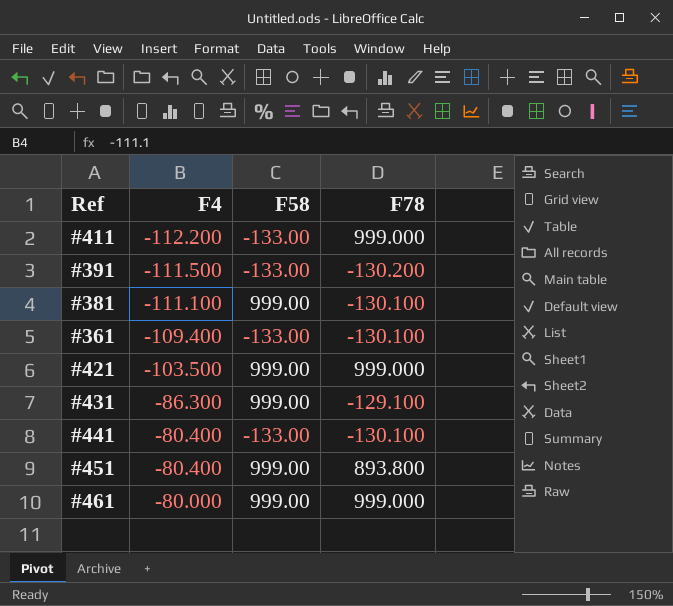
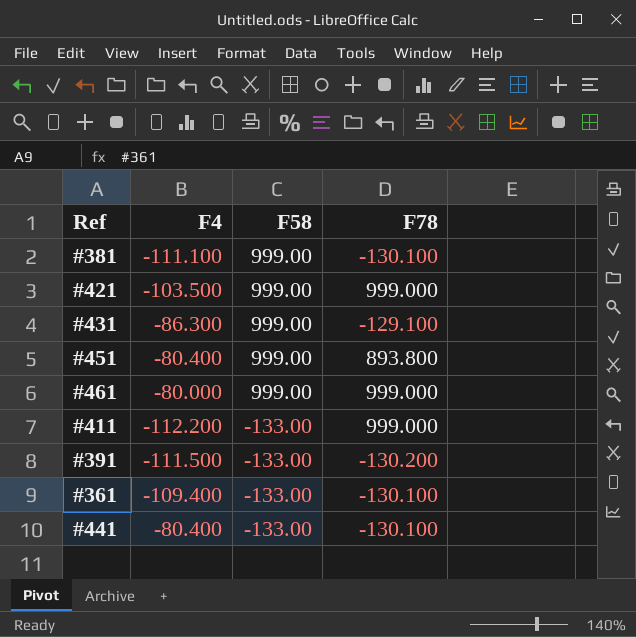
row order: F4 ascending -> F58 descending

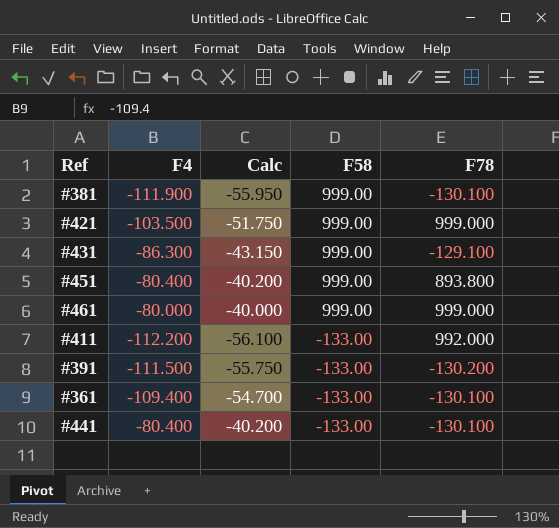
column Calc | formula: none -> [F4] * 0.5
#381 | F4: -111.100 -> -111.900
#411 | F78: 999.000 -> 992.000

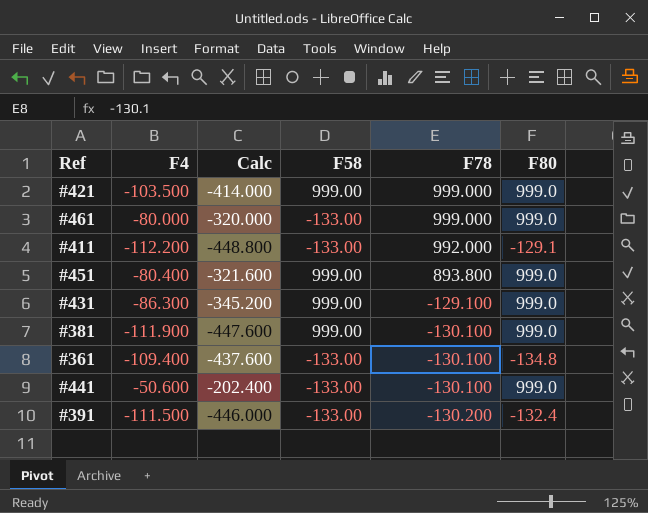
row order: F58 descending -> F78 descending
column Calc | formula: [F4] * 0.5 -> [F4] * 4
column F80 | position: none -> 6
#461 | F58: 999.00 -> -133.00
#441 | F4: -80.400 -> -50.600

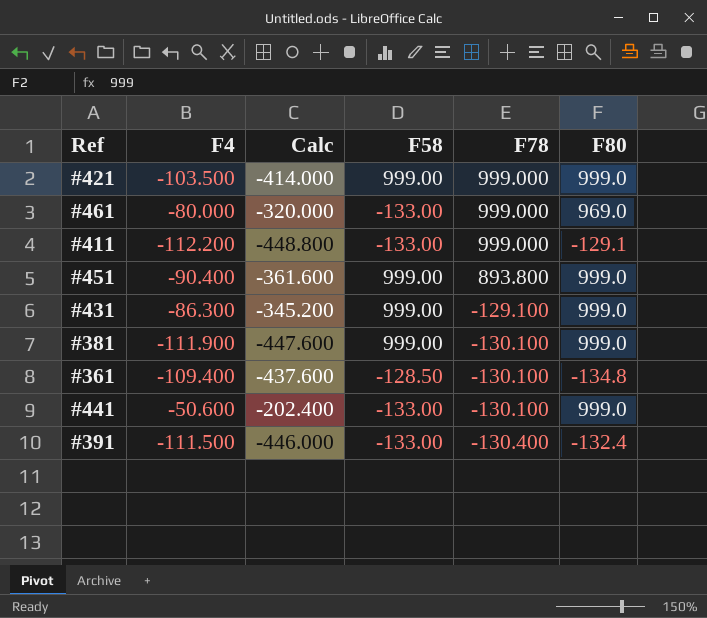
#461 | F80: 999.0 -> 969.0
#411 | F78: 992.000 -> 999.000
#451 | F4: -80.400 -> -90.400
#451 | Calc: -321.600 -> -361.600
#361 | F58: -133.00 -> -128.50
#391 | F78: -130.200 -> -130.400

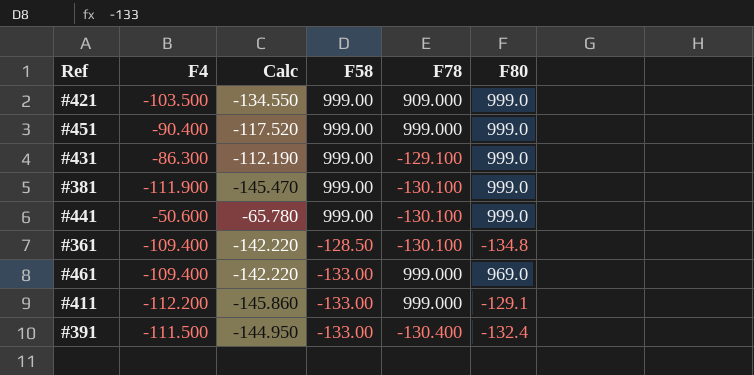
row order: F78 descending -> F58 descending
column Calc | formula: [F4] * 4 -> [F4] * 1.3
#421 | F78: 999.000 -> 909.000
#451 | F78: 893.800 -> 999.000
#441 | F58: -133.00 -> 999.00
#461 | F4: -80.000 -> -109.400

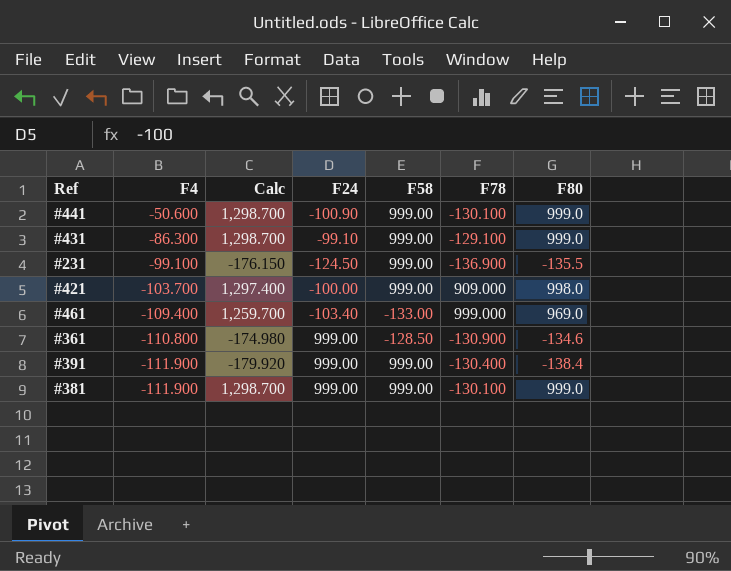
row order: F58 descending -> F4 descending
column Calc | formula: [F4] * 1.3 -> [F80] * 1.3
column F24 | position: none -> 4
row #451: -90.400 | -117.520 | 999.00 | 999.000 | 999.0 -> none
row #411: -112.200 | -145.860 | -133.00 | 999.000 | -129.1 -> none
row #231: none -> -99.100 | -176.150 | -124.50 | 999.00 | -136.900 | -135.5
#421 | F4: -103.500 -> -103.700
#421 | F80: 999.0 -> 998.0
#361 | F4: -109.400 -> -110.800
#361 | F78: -130.100 -> -130.900
#361 | F80: -134.8 -> -134.6
#391 | F4: -111.500 -> -111.900
#391 | F58: -133.00 -> 999.00
#391 | F80: -132.4 -> -138.4

